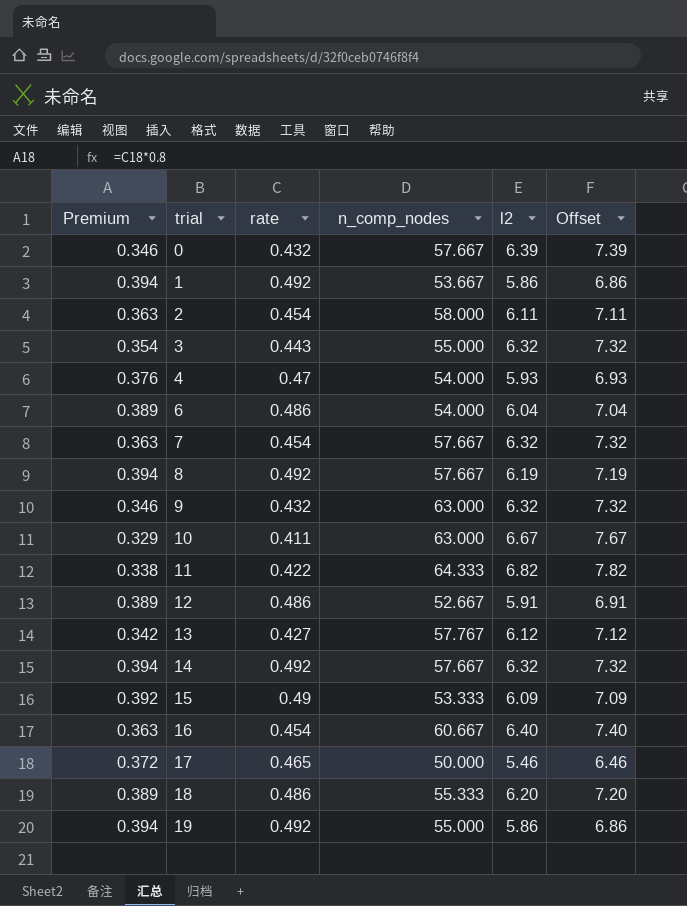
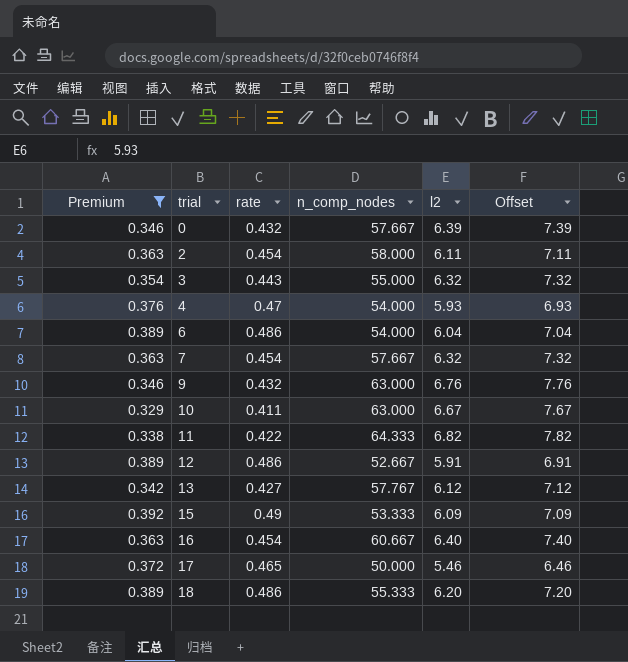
filter: none -> Premium != 0.394
9 | l2: 6.32 -> 6.76
9 | Offset: 7.32 -> 7.76

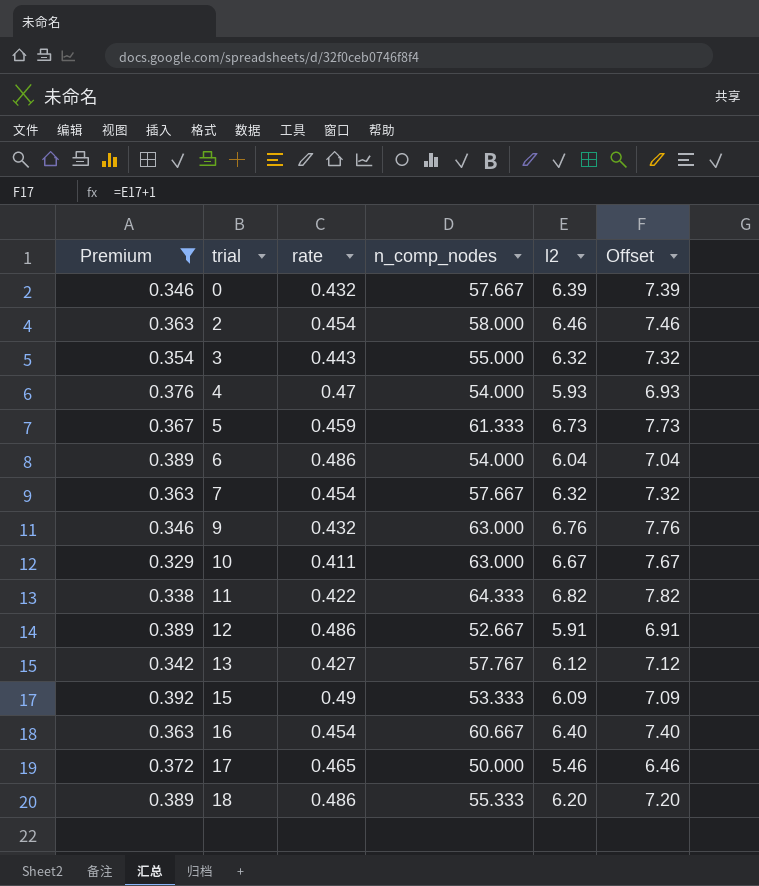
2 | l2: 6.11 -> 6.46
2 | Offset: 7.11 -> 7.46
row 5: none -> 0.367 | 0.459 | 61.333 | 6.73 | 7.73

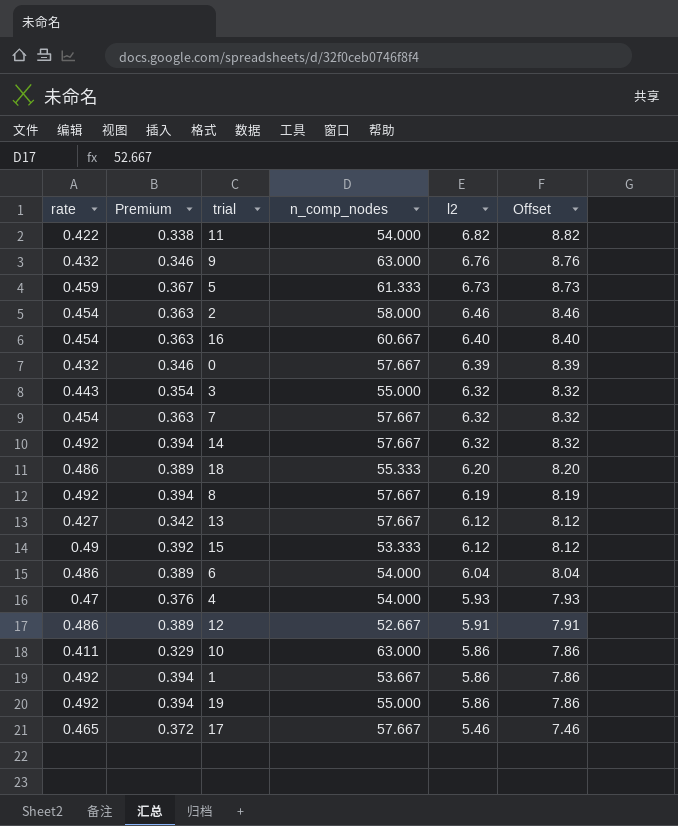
filter: Premium != 0.394 -> none
row order: trial ascending -> l2 descending
column rate | position: 3 -> 1
column Offset | formula: [l2] + 1 -> [l2] + 2
11 | n_comp_nodes: 64.333 -> 54.000
13 | n_comp_nodes: 57.767 -> 57.667
15 | l2: 6.09 -> 6.12
10 | l2: 6.67 -> 5.86
17 | n_comp_nodes: 50.000 -> 57.667

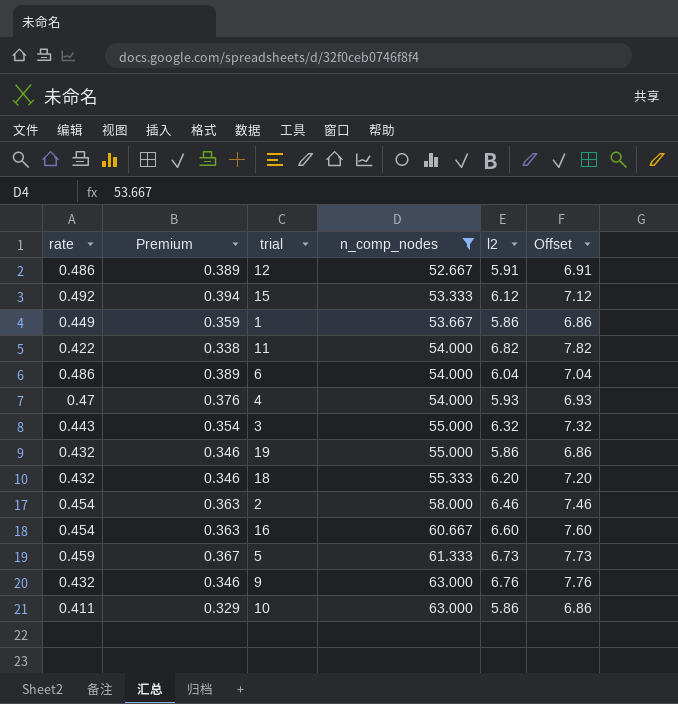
filter: none -> n_comp_nodes != 57.667
row order: l2 descending -> n_comp_nodes ascending
column Offset | formula: [l2] + 2 -> [l2] + 1
15 | rate: 0.49 -> 0.492
15 | Premium: 0.392 -> 0.394
1 | rate: 0.492 -> 0.449
1 | Premium: 0.394 -> 0.359
19 | rate: 0.492 -> 0.432
19 | Premium: 0.394 -> 0.346
18 | rate: 0.486 -> 0.432
18 | Premium: 0.389 -> 0.346
16 | l2: 6.40 -> 6.60

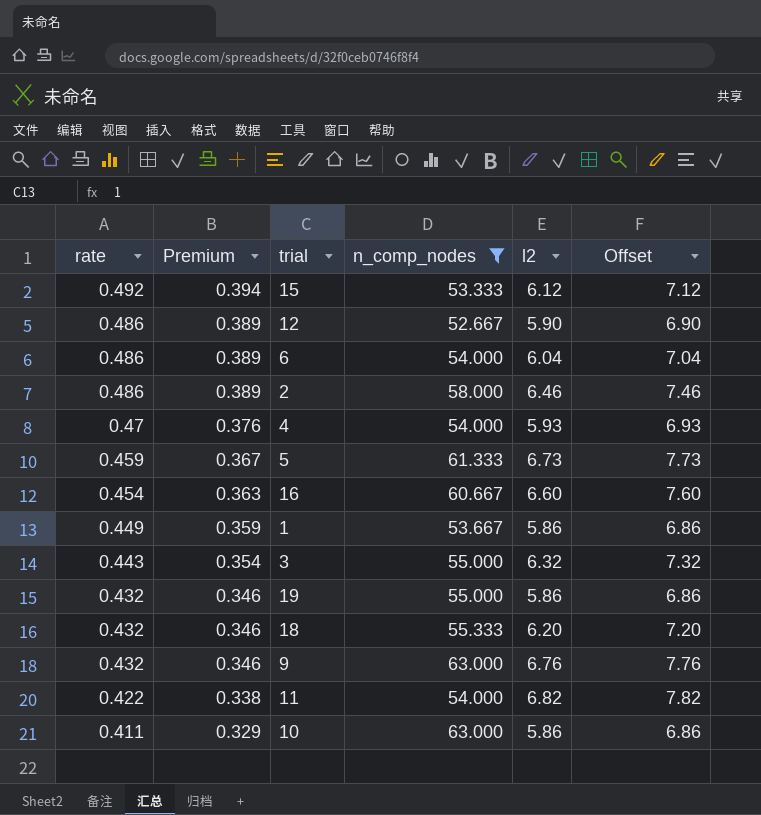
row order: n_comp_nodes ascending -> rate descending
12 | l2: 5.91 -> 5.90
12 | Offset: 6.91 -> 6.90
2 | rate: 0.454 -> 0.486
2 | Premium: 0.363 -> 0.389

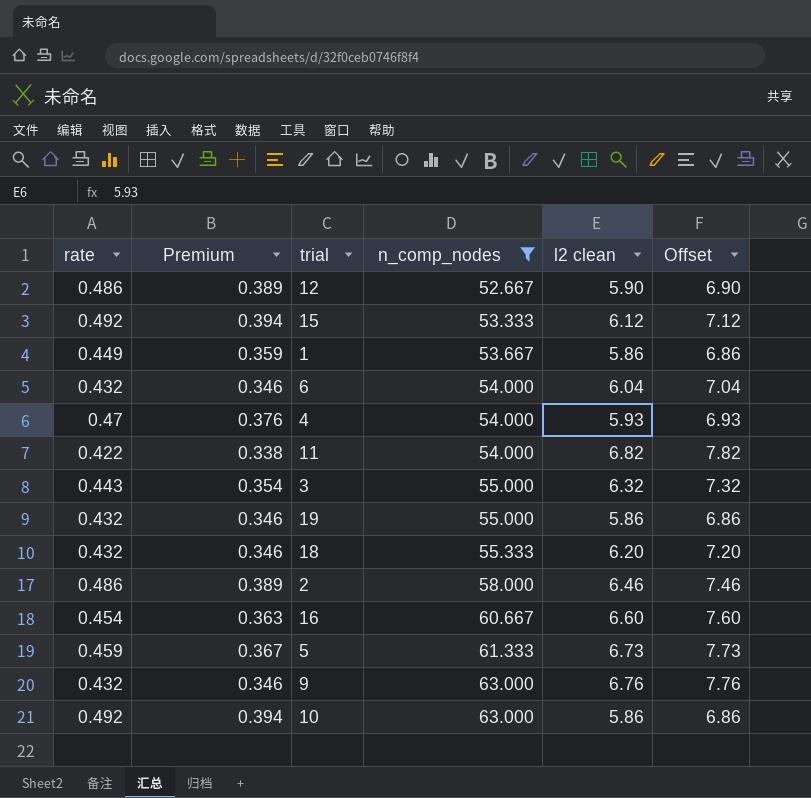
row order: rate descending -> n_comp_nodes ascending
column name: l2 -> l2 clean
6 | rate: 0.486 -> 0.432
6 | Premium: 0.389 -> 0.346
10 | rate: 0.411 -> 0.492
10 | Premium: 0.329 -> 0.394

